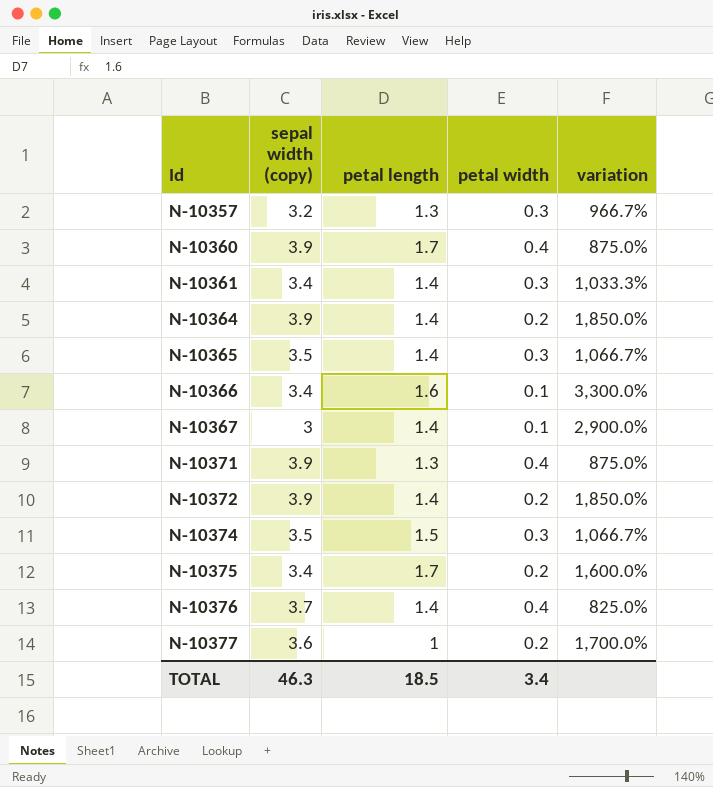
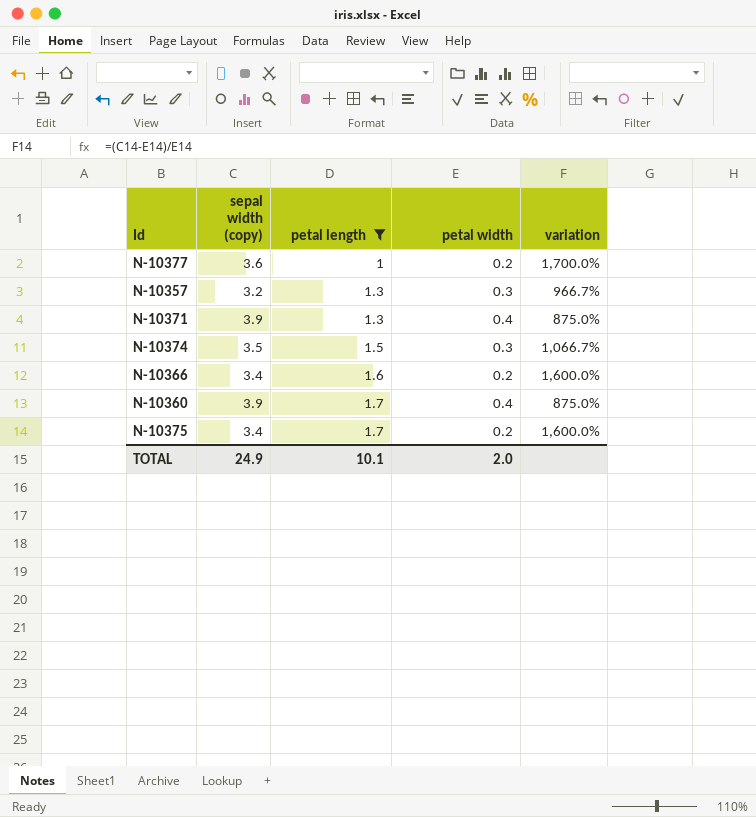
filter: none -> petal length != 1.4
row order: Id ascending -> petal length ascending
N-10366 | petal width: 0.1 -> 0.2
N-10366 | variation: 3,300.0% -> 1,600.0%
TOTAL | sepal width (copy): 46.3 -> 24.9
TOTAL | petal length: 18.5 -> 10.1
TOTAL | petal width: 3.4 -> 2.0

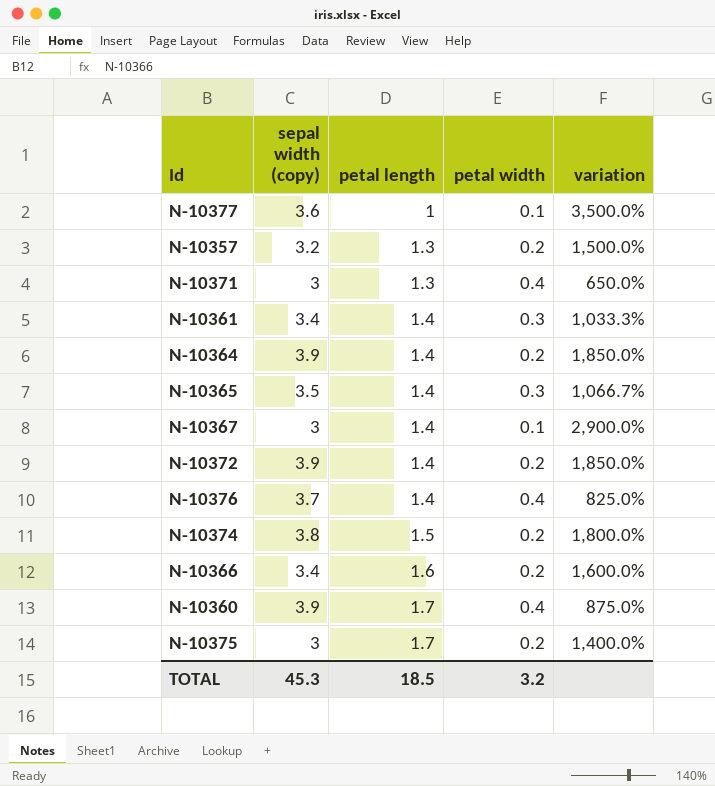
filter: petal length != 1.4 -> none
N-10377 | petal width: 0.2 -> 0.1
N-10377 | variation: 1,700.0% -> 3,500.0%
N-10357 | petal width: 0.3 -> 0.2
N-10357 | variation: 966.7% -> 1,500.0%
N-10371 | sepal width (copy): 3.9 -> 3
N-10371 | variation: 875.0% -> 650.0%
N-10374 | sepal width (copy): 3.5 -> 3.8
N-10374 | petal width: 0.3 -> 0.2
N-10374 | variation: 1,066.7% -> 1,800.0%
N-10375 | sepal width (copy): 3.4 -> 3
N-10375 | variation: 1,600.0% -> 1,400.0%
TOTAL | sepal width (copy): 24.9 -> 45.3
TOTAL | petal length: 10.1 -> 18.5
TOTAL | petal width: 2.0 -> 3.2

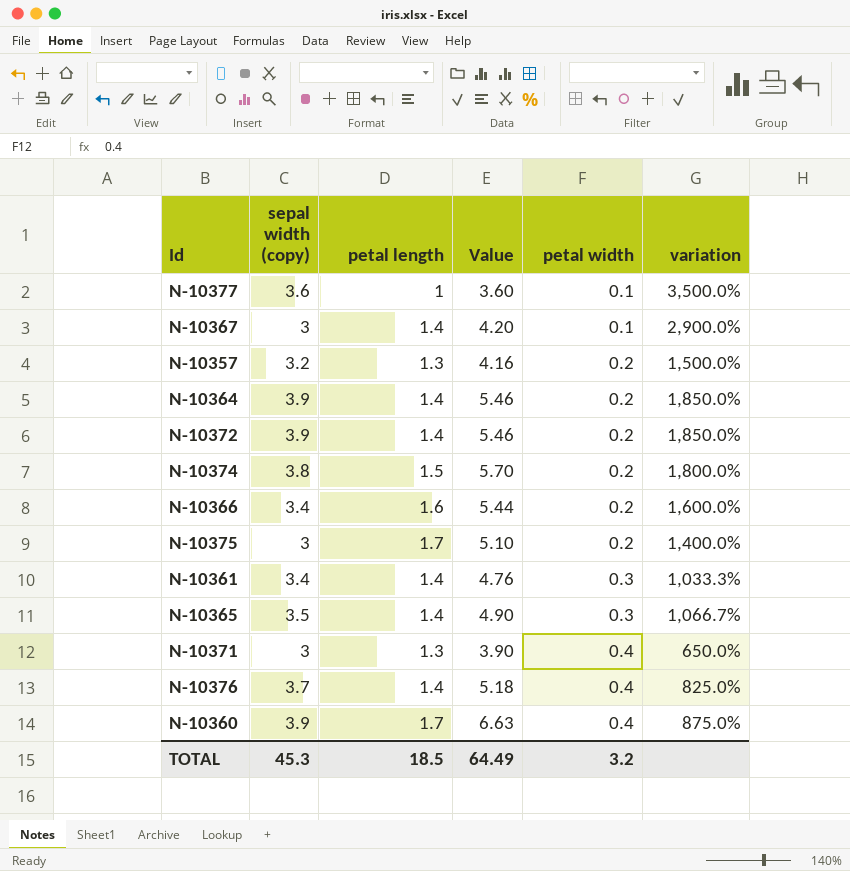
row order: petal length ascending -> petal width ascending
column Value | formula: none -> [sepal width (copy)] * [petal length]

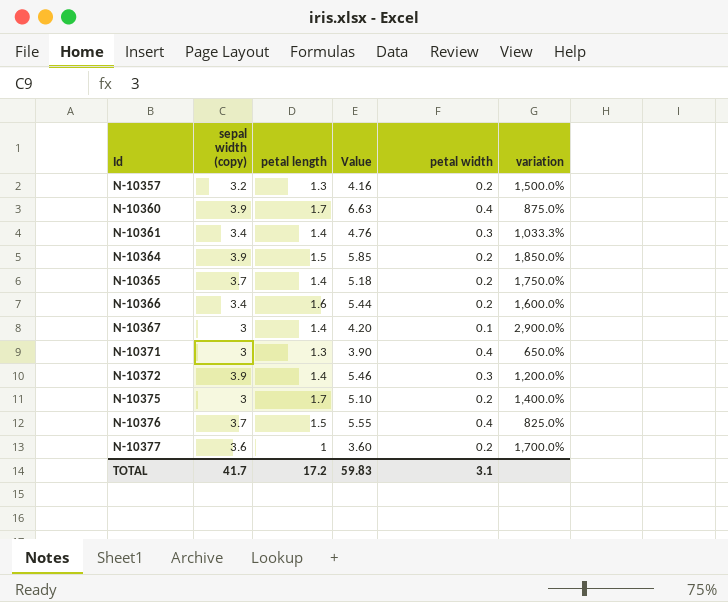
row order: petal width ascending -> Id ascending
row N-10374: 3.8 | 1.5 | 5.70 | 0.2 | 1,800.0% -> none
N-10364 | petal length: 1.4 -> 1.5
N-10364 | Value: 5.46 -> 5.85
N-10365 | sepal width (copy): 3.5 -> 3.7
N-10365 | Value: 4.90 -> 5.18
N-10365 | petal width: 0.3 -> 0.2
N-10365 | variation: 1,066.7% -> 1,750.0%
N-10372 | petal width: 0.2 -> 0.3
N-10372 | variation: 1,850.0% -> 1,200.0%
N-10376 | petal length: 1.4 -> 1.5
N-10376 | Value: 5.18 -> 5.55
N-10377 | petal width: 0.1 -> 0.2
N-10377 | variation: 3,500.0% -> 1,700.0%
TOTAL | sepal width (copy): 45.3 -> 41.7
TOTAL | petal length: 18.5 -> 17.2
TOTAL | Value: 64.49 -> 59.83
TOTAL | petal width: 3.2 -> 3.1

